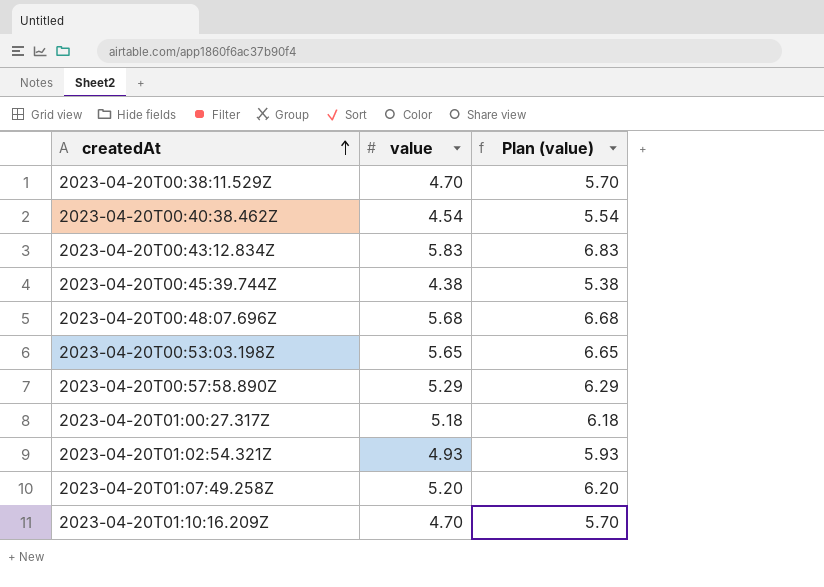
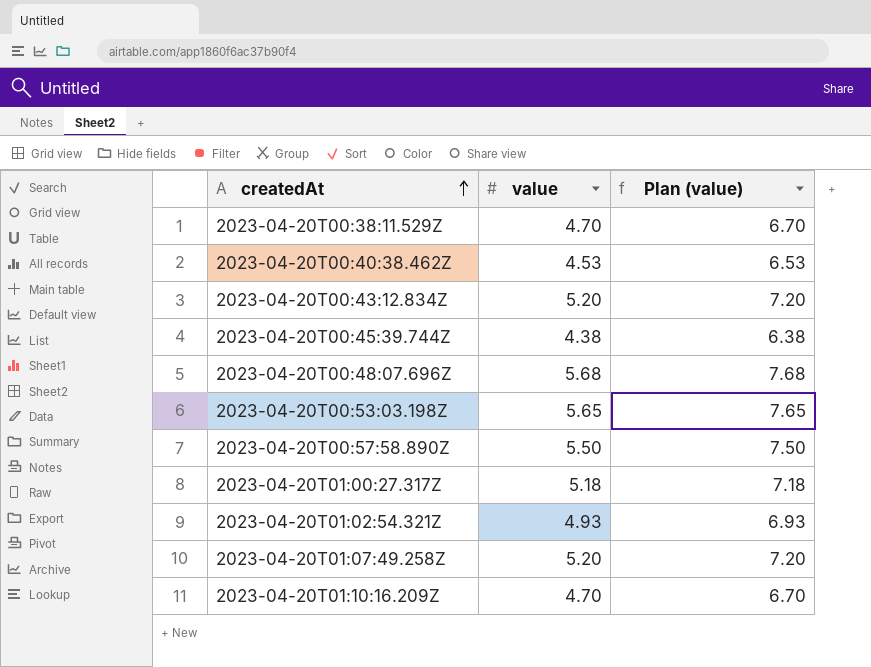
column Plan (value) | formula: [value] + 1 -> [value] + 2
2023-04-20T00:40:38.462Z | value: 4.54 -> 4.53
2023-04-20T00:43:12.834Z | value: 5.83 -> 5.20
2023-04-20T00:57:58.890Z | value: 5.29 -> 5.50

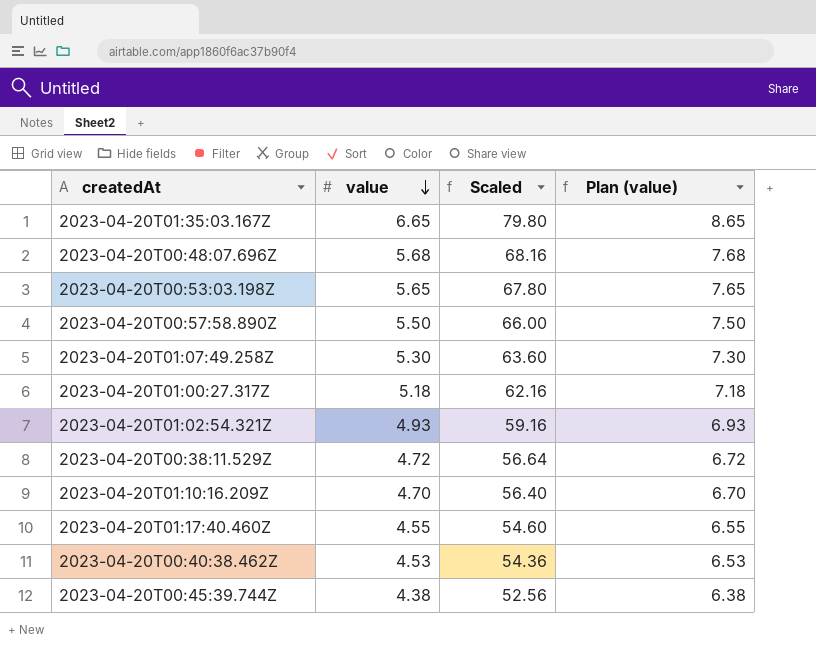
row order: createdAt ascending -> value descending
column Scaled | formula: none -> [value] * 12
row 2023-04-20T00:43:12.834Z: 5.20 | 7.20 -> none
row 2023-04-20T01:35:03.167Z: none -> 6.65 | 79.80 | 8.65
2023-04-20T01:07:49.258Z | value: 5.20 -> 5.30
2023-04-20T01:07:49.258Z | Plan (value): 7.20 -> 7.30
2023-04-20T00:38:11.529Z | value: 4.70 -> 4.72
2023-04-20T00:38:11.529Z | Plan (value): 6.70 -> 6.72
row 2023-04-20T01:17:40.460Z: none -> 4.55 | 54.60 | 6.55

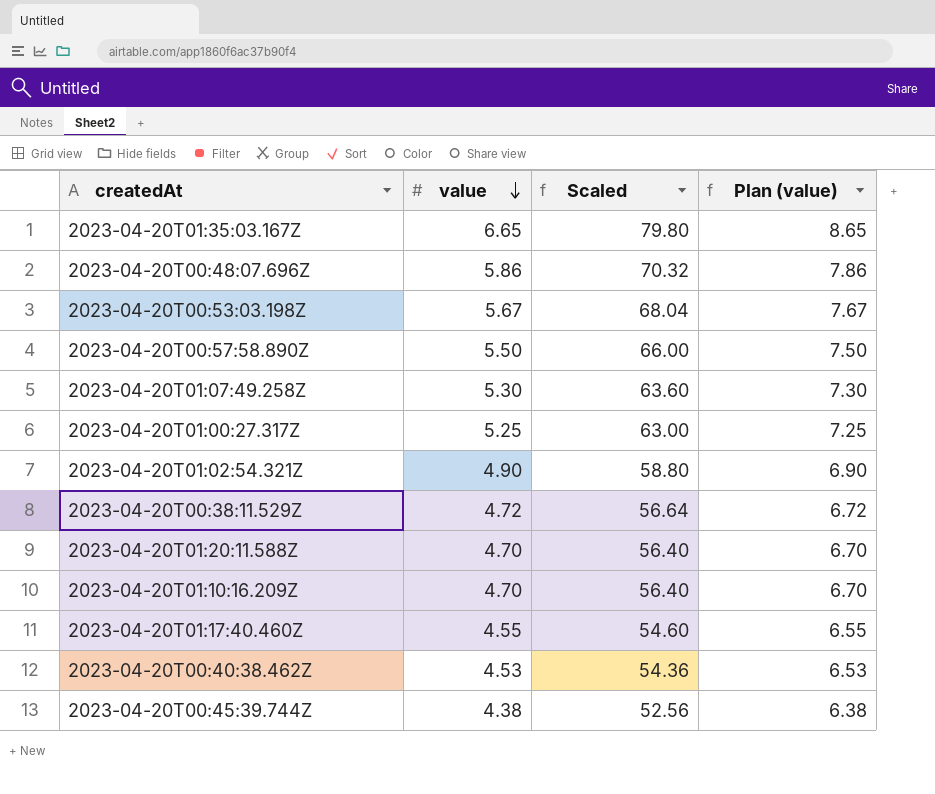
2023-04-20T00:48:07.696Z | value: 5.68 -> 5.86
2023-04-20T00:48:07.696Z | Scaled: 68.16 -> 70.32
2023-04-20T00:48:07.696Z | Plan (value): 7.68 -> 7.86
2023-04-20T00:53:03.198Z | value: 5.65 -> 5.67
2023-04-20T00:53:03.198Z | Scaled: 67.80 -> 68.04
2023-04-20T00:53:03.198Z | Plan (value): 7.65 -> 7.67
2023-04-20T01:00:27.317Z | value: 5.18 -> 5.25
2023-04-20T01:00:27.317Z | Scaled: 62.16 -> 63.00
2023-04-20T01:00:27.317Z | Plan (value): 7.18 -> 7.25
2023-04-20T01:02:54.321Z | value: 4.93 -> 4.90
2023-04-20T01:02:54.321Z | Scaled: 59.16 -> 58.80
2023-04-20T01:02:54.321Z | Plan (value): 6.93 -> 6.90
row 2023-04-20T01:20:11.588Z: none -> 4.70 | 56.40 | 6.70

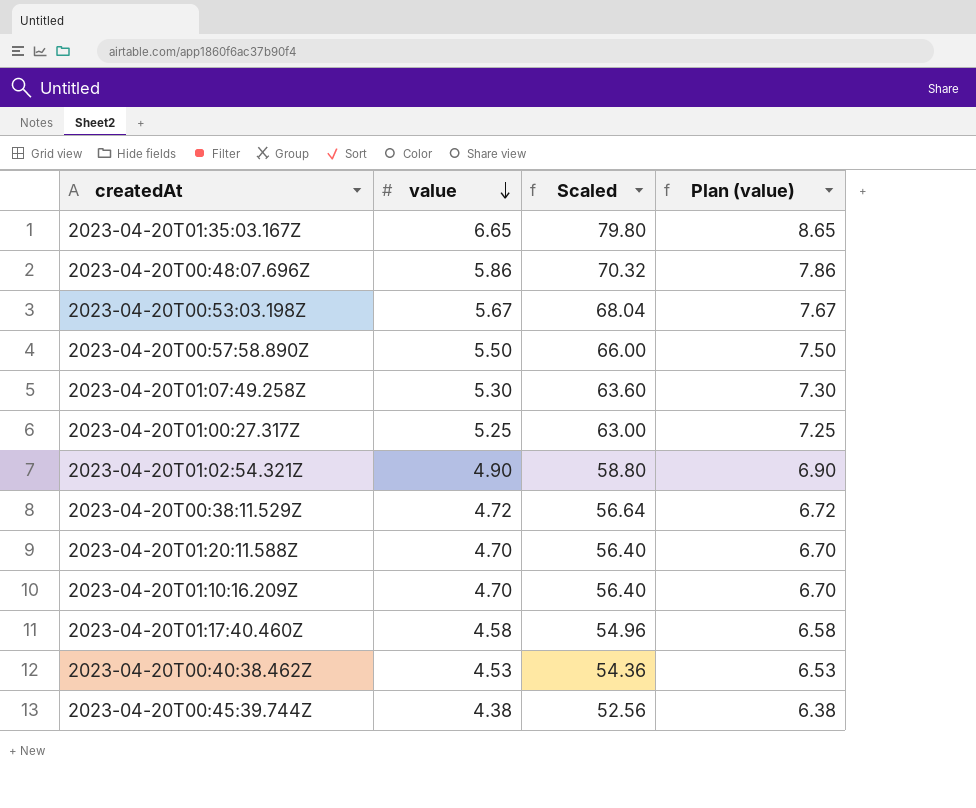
2023-04-20T01:17:40.460Z | value: 4.55 -> 4.58
2023-04-20T01:17:40.460Z | Scaled: 54.60 -> 54.96
2023-04-20T01:17:40.460Z | Plan (value): 6.55 -> 6.58

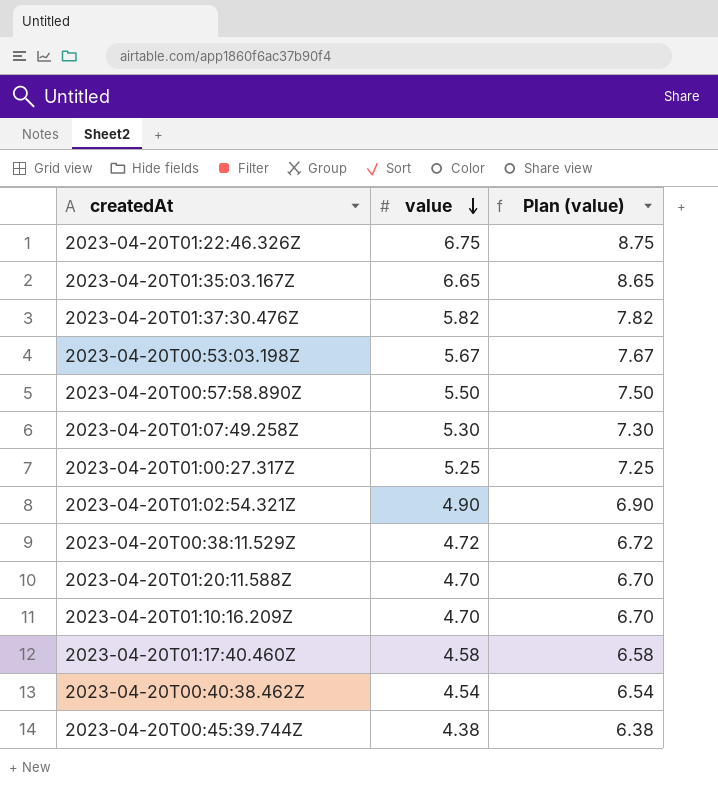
column Scaled | formula: [value] * 12 -> none
row 2023-04-20T00:48:07.696Z: 5.86 | 70.32 | 7.86 -> none
row 2023-04-20T01:22:46.326Z: none -> 6.75 | 8.75
row 2023-04-20T01:37:30.476Z: none -> 5.82 | 7.82
2023-04-20T00:40:38.462Z | value: 4.53 -> 4.54
2023-04-20T00:40:38.462Z | Plan (value): 6.53 -> 6.54

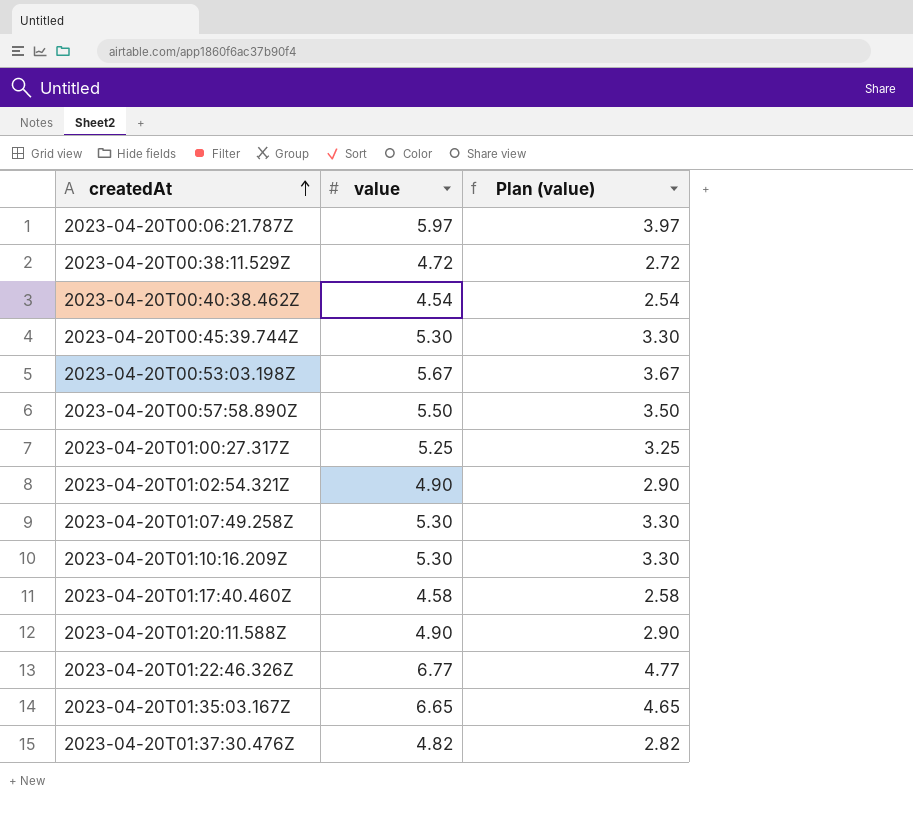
row order: value descending -> createdAt ascending
column Plan (value) | formula: [value] + 2 -> [value] - 2
row 2023-04-20T00:06:21.787Z: none -> 5.97 | 3.97
2023-04-20T00:45:39.744Z | value: 4.38 -> 5.30
2023-04-20T01:10:16.209Z | value: 4.70 -> 5.30
2023-04-20T01:20:11.588Z | value: 4.70 -> 4.90
2023-04-20T01:22:46.326Z | value: 6.75 -> 6.77
2023-04-20T01:37:30.476Z | value: 5.82 -> 4.82

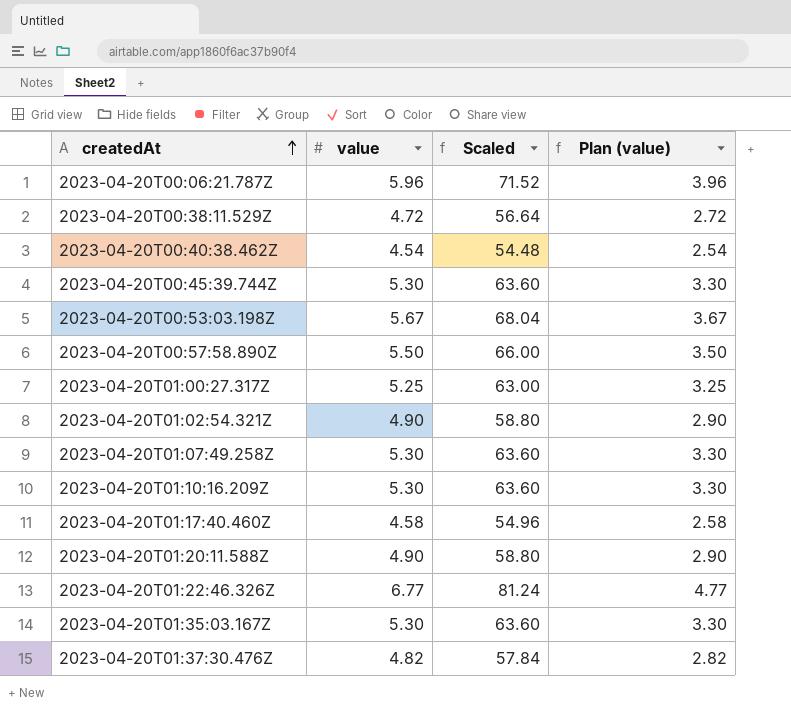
column Scaled | formula: none -> [value] * 12
2023-04-20T00:06:21.787Z | value: 5.97 -> 5.96
2023-04-20T00:06:21.787Z | Plan (value): 3.97 -> 3.96
2023-04-20T01:35:03.167Z | value: 6.65 -> 5.30
2023-04-20T01:35:03.167Z | Plan (value): 4.65 -> 3.30

